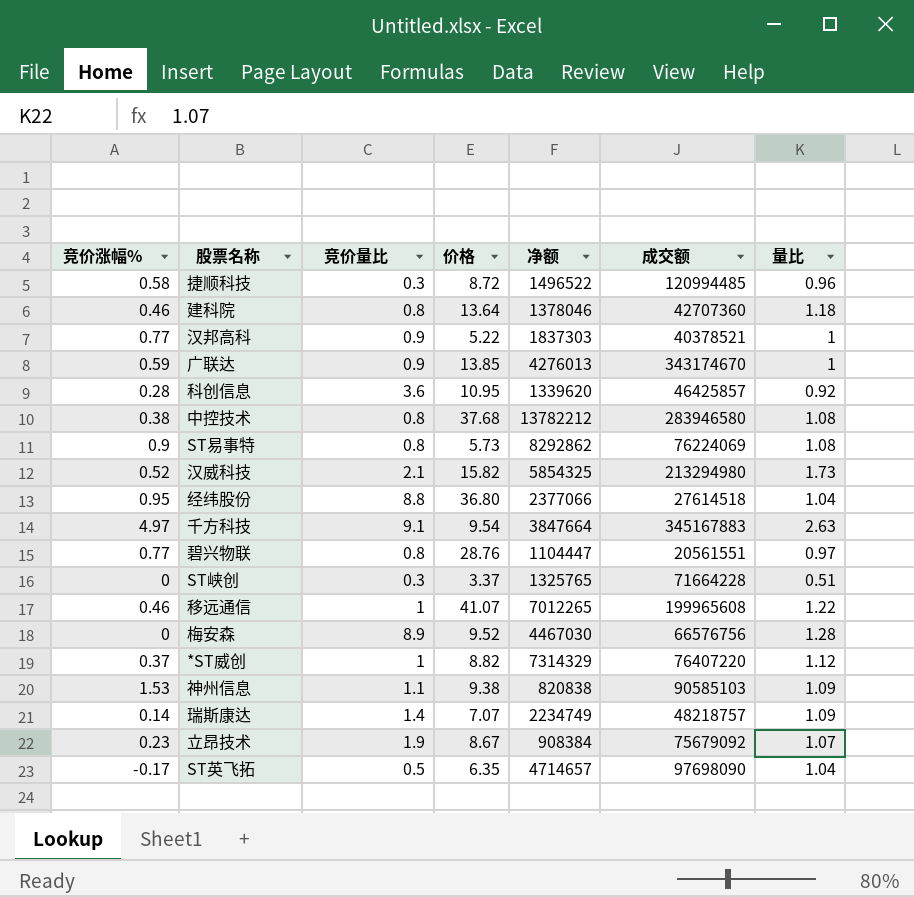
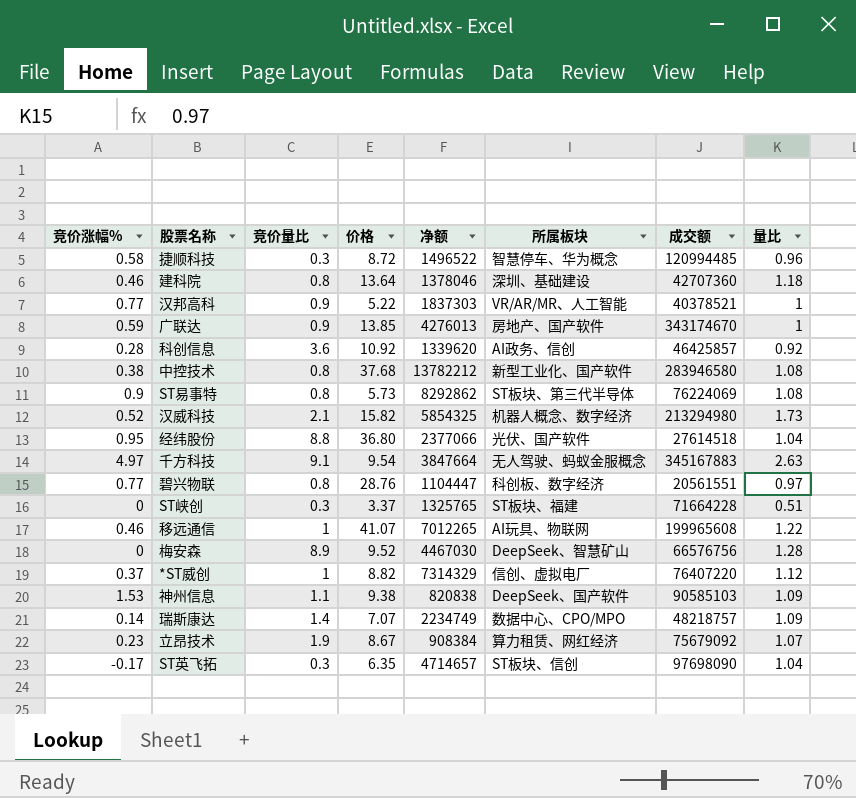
column 所属板块 | position: none -> 6
科创信息 | 价格: 10.95 -> 10.92
ST英飞拓 | 竞价量比: 0.5 -> 0.3

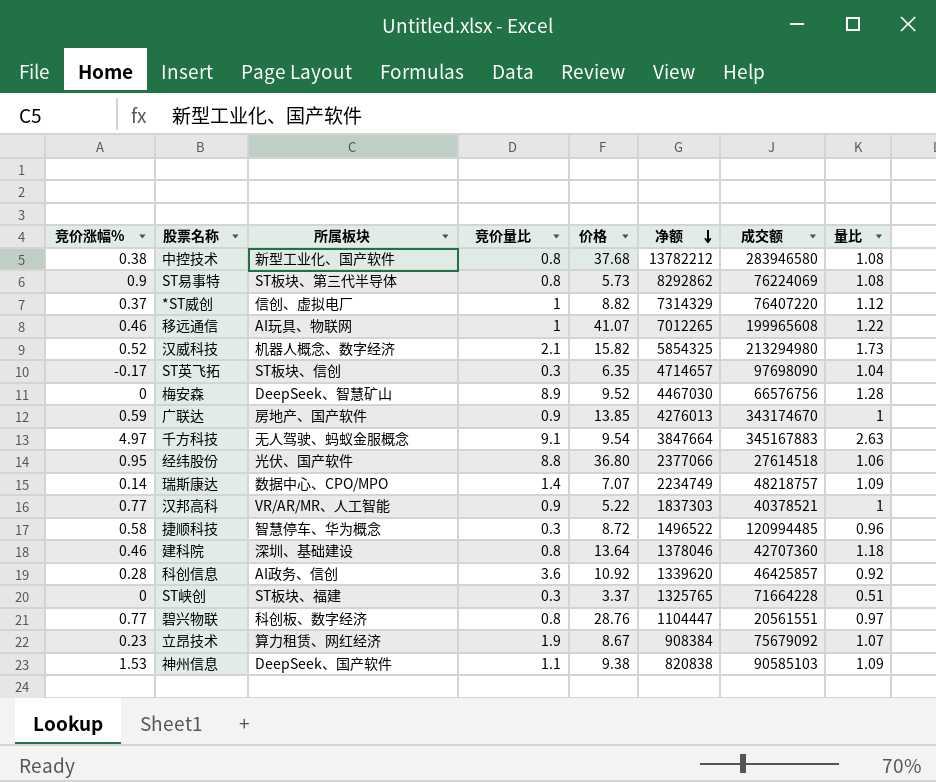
row order: none -> 净额 descending
column 所属板块 | position: 6 -> 3
经纬股份 | 量比: 1.04 -> 1.06

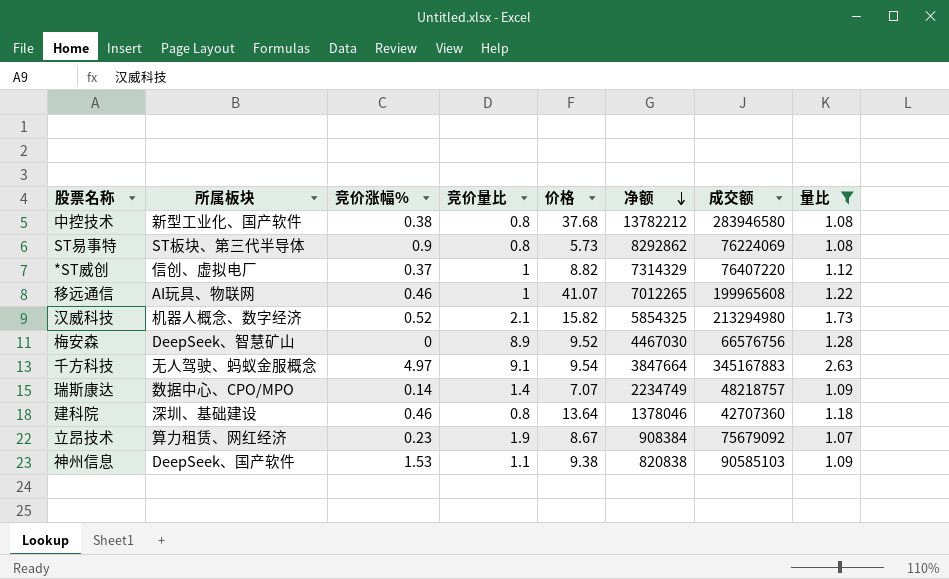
filter: none -> 量比 >= 1.07
column 竞价涨幅% | position: 1 -> 3

